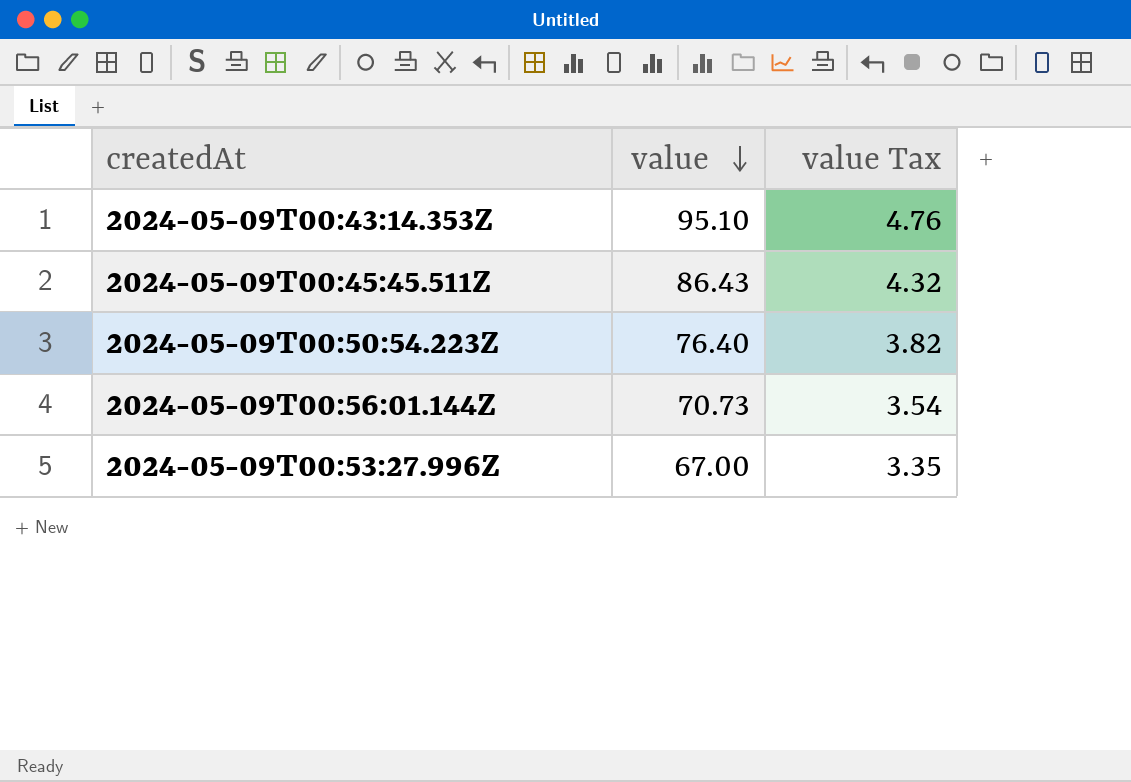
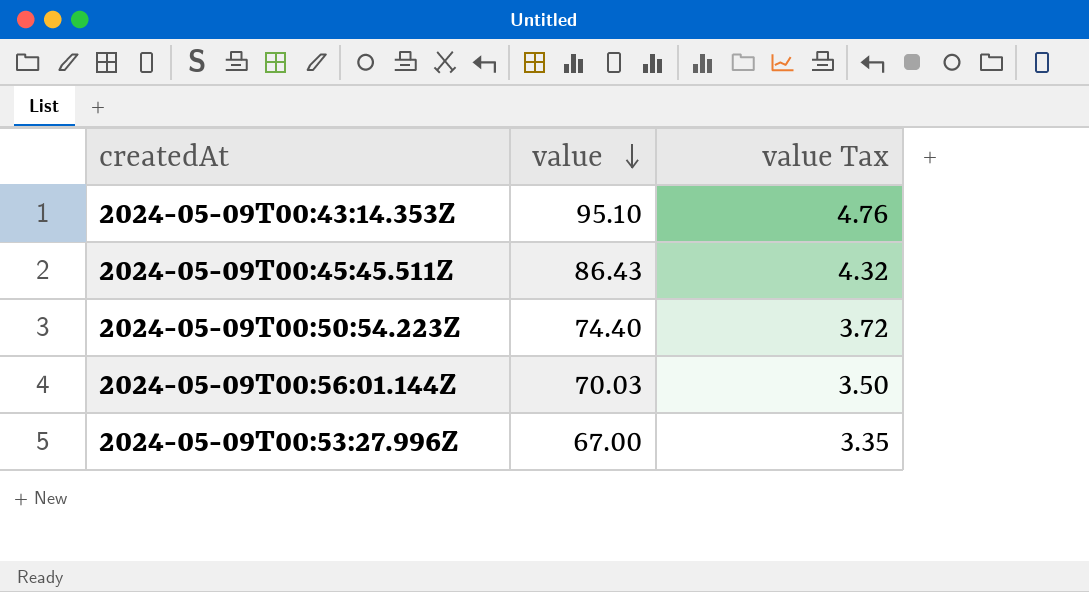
2024-05-09T00:50:54.223Z | value: 76.40 -> 74.40
2024-05-09T00:50:54.223Z | value Tax: 3.82 -> 3.72
2024-05-09T00:56:01.144Z | value: 70.73 -> 70.03
2024-05-09T00:56:01.144Z | value Tax: 3.54 -> 3.50

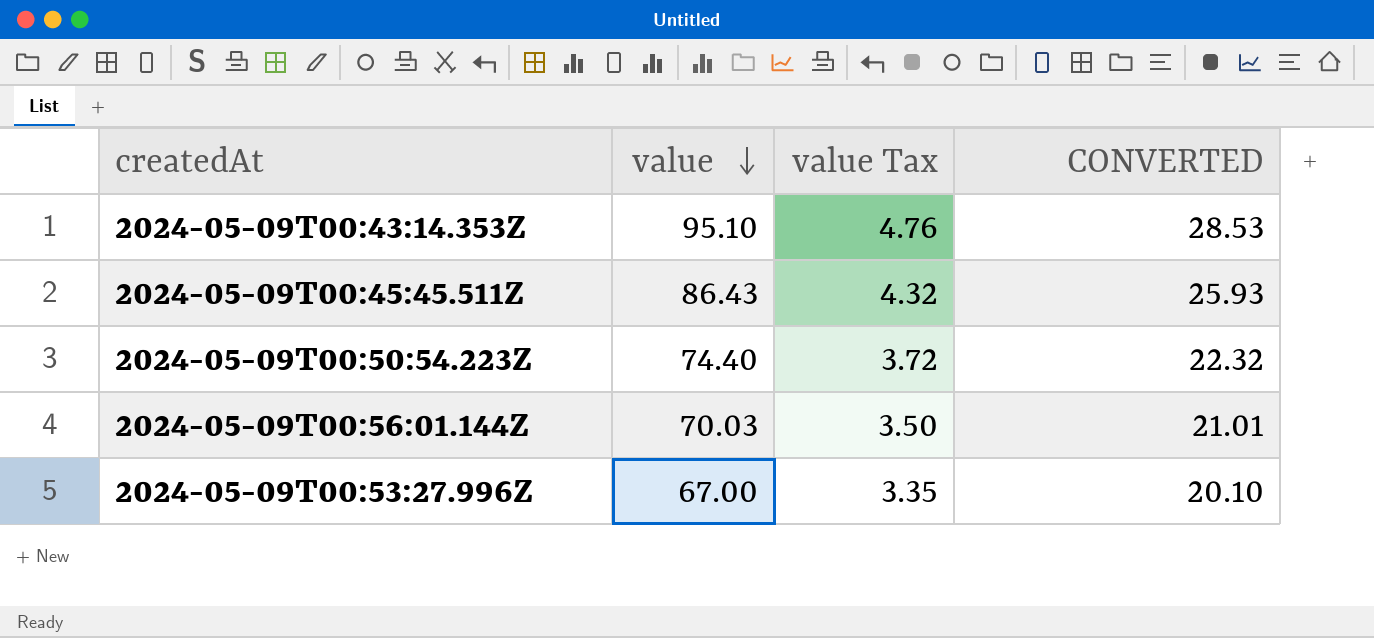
column CONVERTED | formula: none -> [value] * 0.3

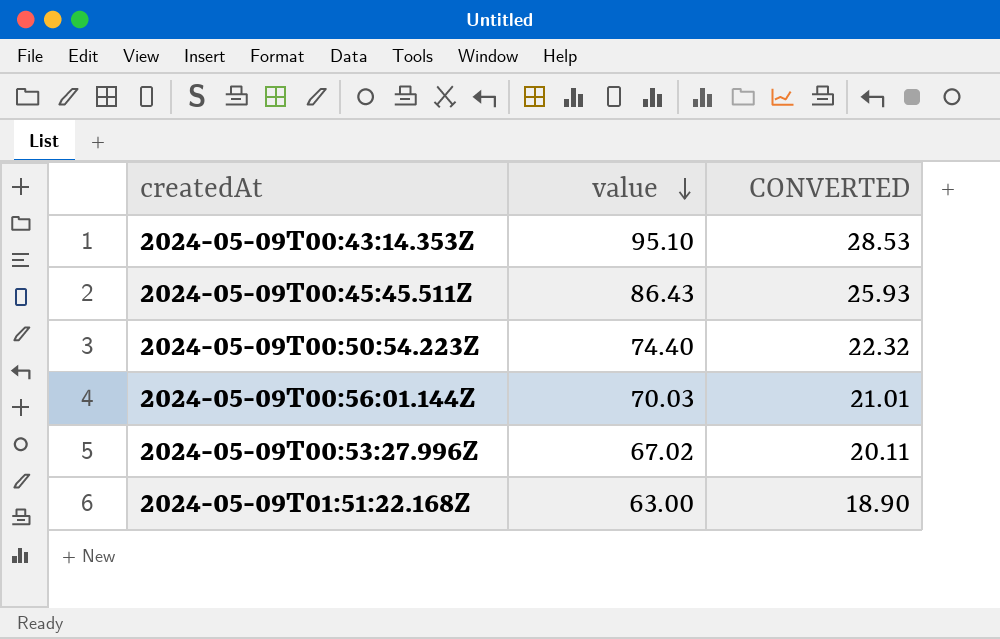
column value Tax | formula: [value] * 0.05 -> none
2024-05-09T00:53:27.996Z | value: 67.00 -> 67.02
2024-05-09T00:53:27.996Z | CONVERTED: 20.10 -> 20.11
row 2024-05-09T01:51:22.168Z: none -> 63.00 | 18.90

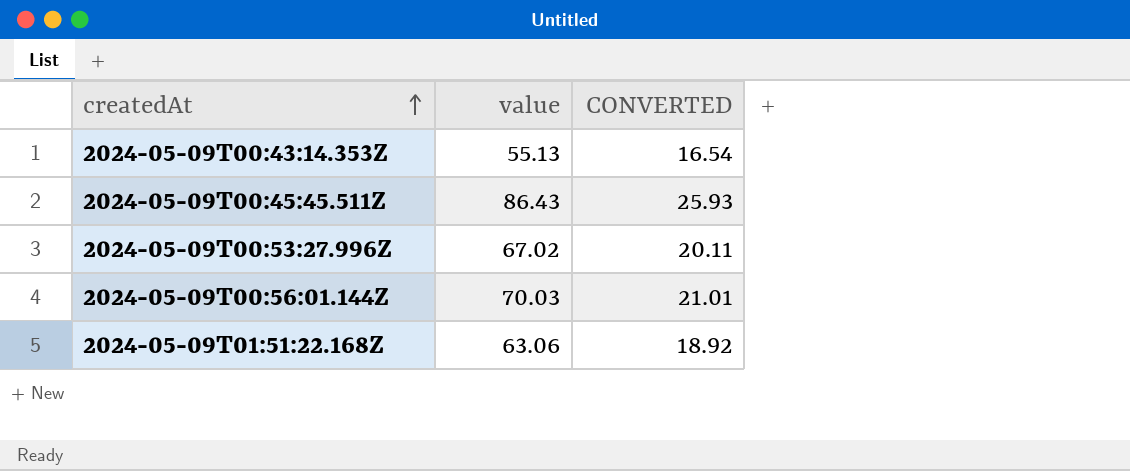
row order: value descending -> createdAt ascending
row 2024-05-09T00:50:54.223Z: 74.40 | 22.32 -> none
2024-05-09T00:43:14.353Z | value: 95.10 -> 55.13
2024-05-09T00:43:14.353Z | CONVERTED: 28.53 -> 16.54
2024-05-09T01:51:22.168Z | value: 63.00 -> 63.06
2024-05-09T01:51:22.168Z | CONVERTED: 18.90 -> 18.92

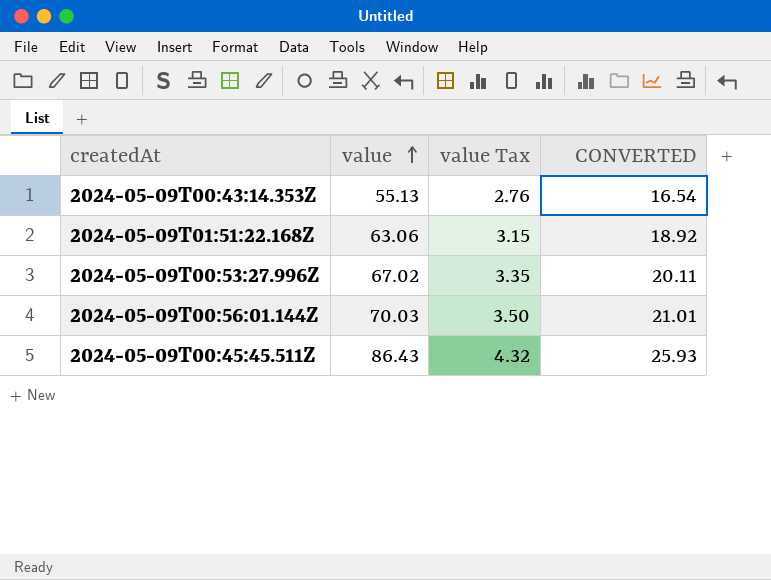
row order: createdAt ascending -> value ascending
column value Tax | formula: none -> [value] * 0.05

